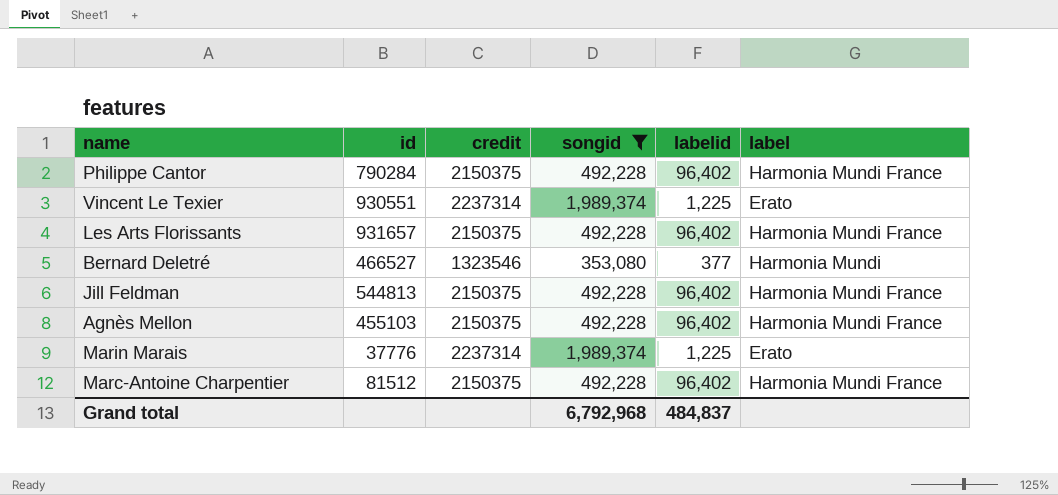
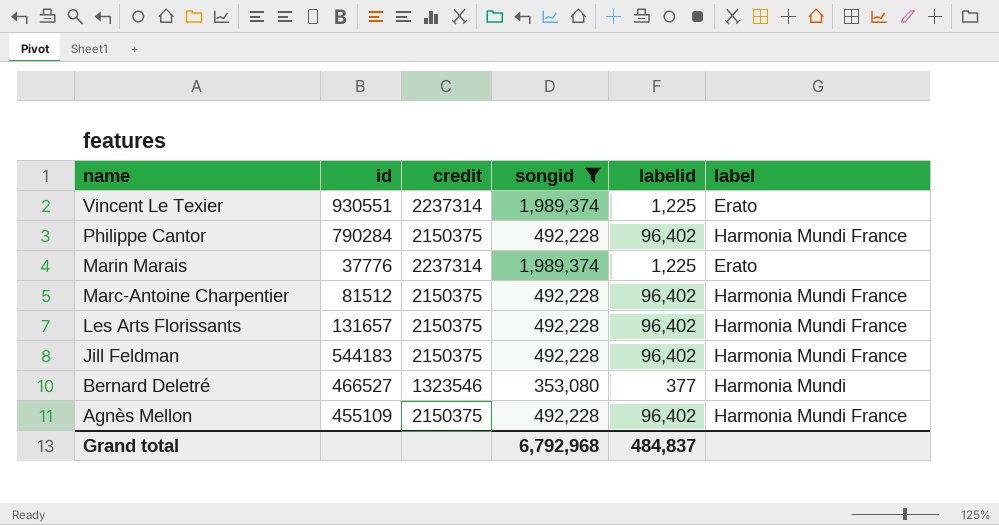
row order: none -> name descending
Les Arts Florissants | id: 931657 -> 131657
Jill Feldman | id: 544813 -> 544183
Agnès Mellon | id: 455103 -> 455109

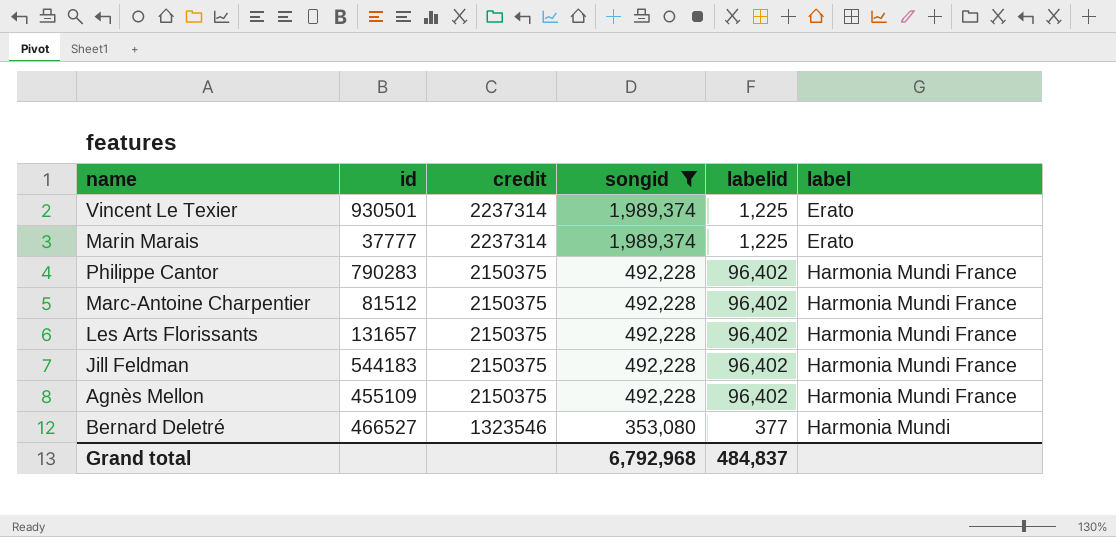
row order: name descending -> credit descending
Vincent Le Texier | id: 930551 -> 930501
Marin Marais | id: 37776 -> 37777
Philippe Cantor | id: 790284 -> 790283

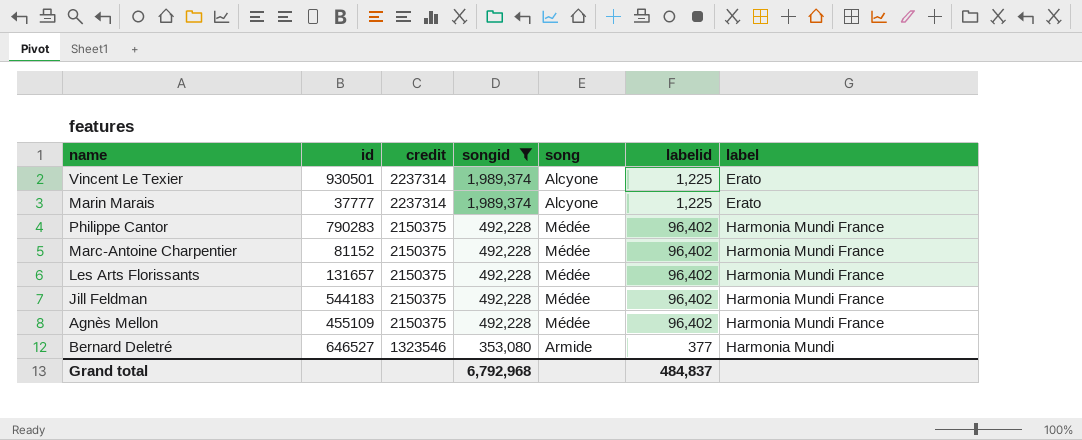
column song | position: none -> 5
Marc‐Antoine Charpentier | id: 81512 -> 81152
Bernard Deletré | id: 466527 -> 646527

